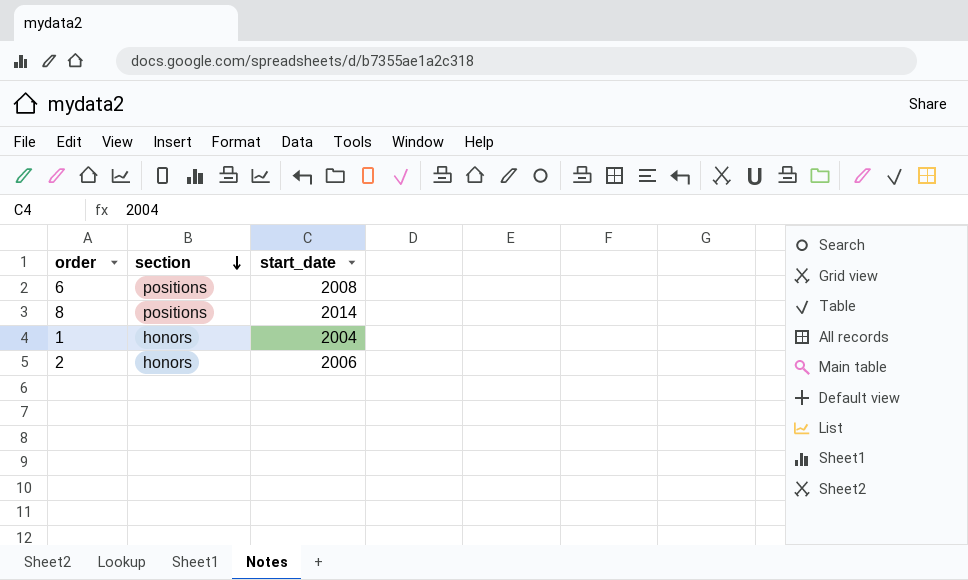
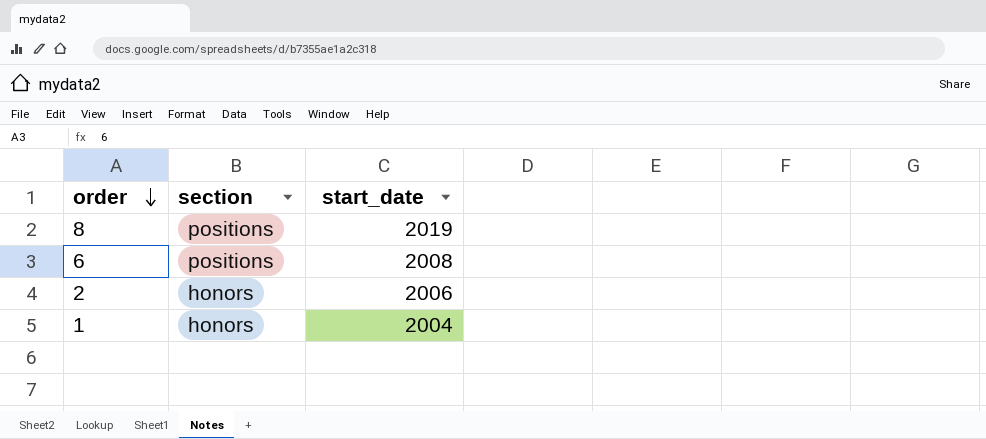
row order: section descending -> order descending
8 | start_date: 2014 -> 2019

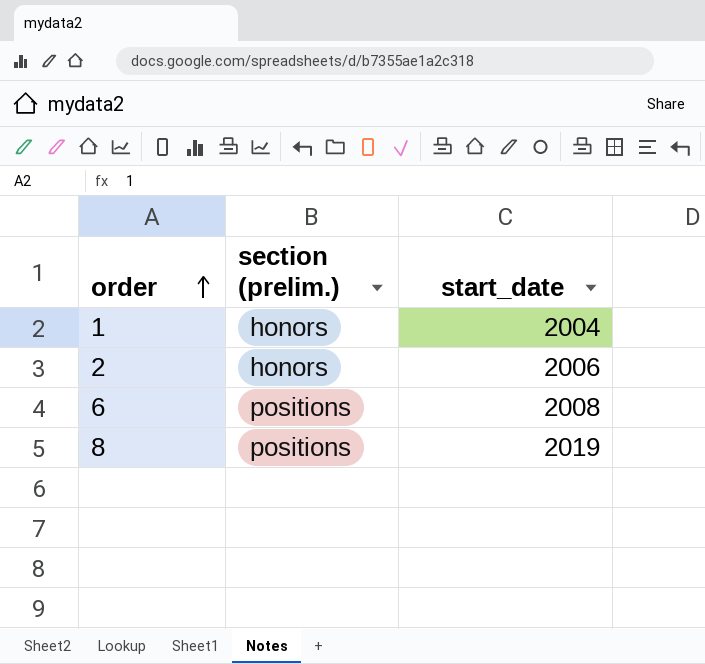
row order: order descending -> order ascending
column name: section -> section (prelim.)

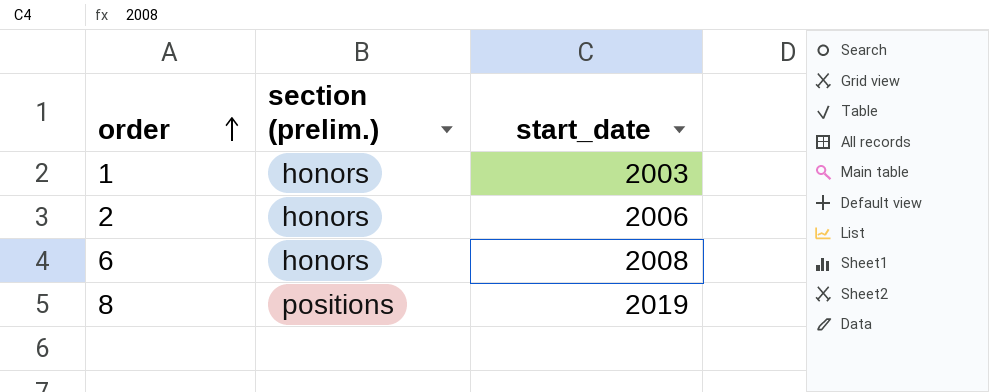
1 | start_date: 2004 -> 2003
6 | section (prelim.): positions -> honors

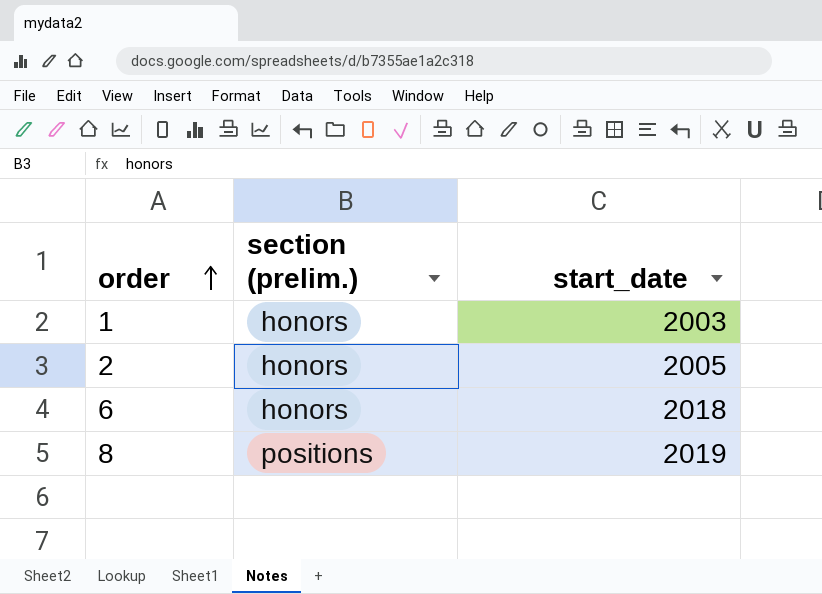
2 | start_date: 2006 -> 2005
6 | start_date: 2008 -> 2018

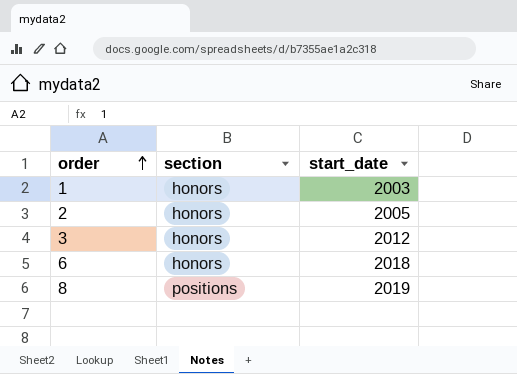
column name: section (prelim.) -> section
row 3: none -> honors | 2012

